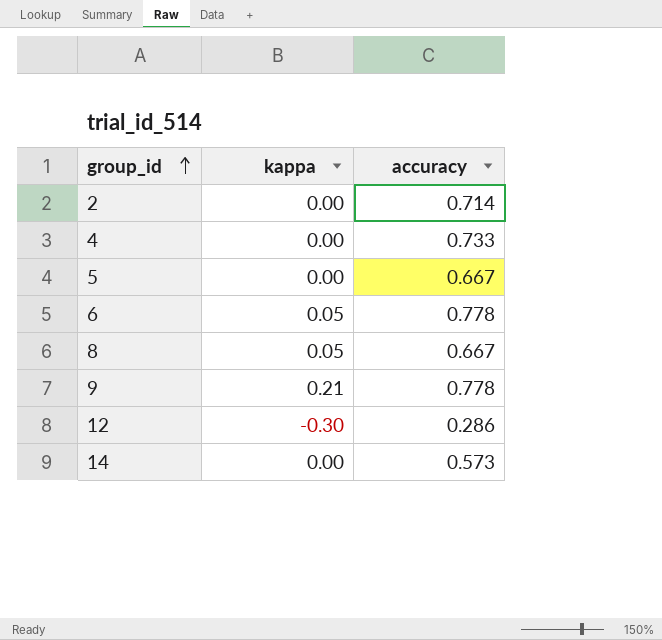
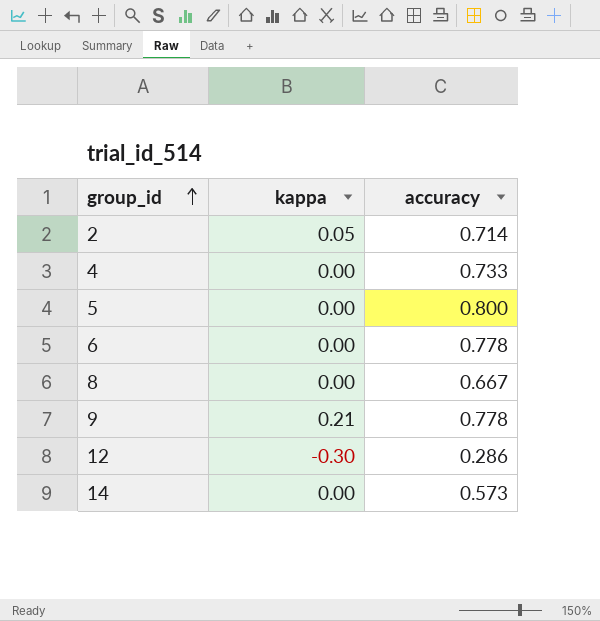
2 | kappa: 0.00 -> 0.05
5 | accuracy: 0.667 -> 0.800
6 | kappa: 0.05 -> 0.00
8 | kappa: 0.05 -> 0.00

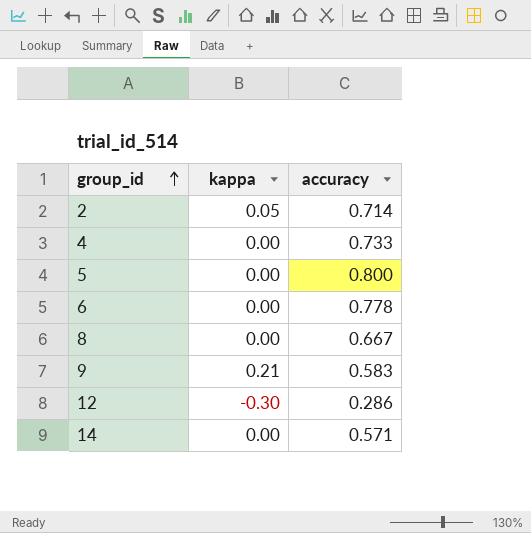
9 | accuracy: 0.778 -> 0.583
14 | accuracy: 0.573 -> 0.571

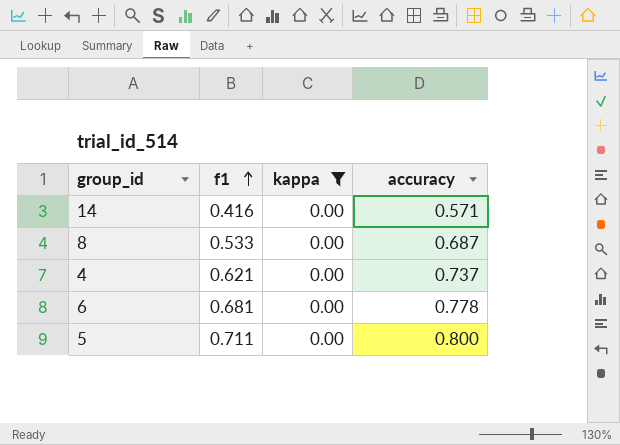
filter: none -> kappa = 0.00
row order: group_id ascending -> f1 ascending
column f1 | position: none -> 2
8 | accuracy: 0.667 -> 0.687
4 | accuracy: 0.733 -> 0.737

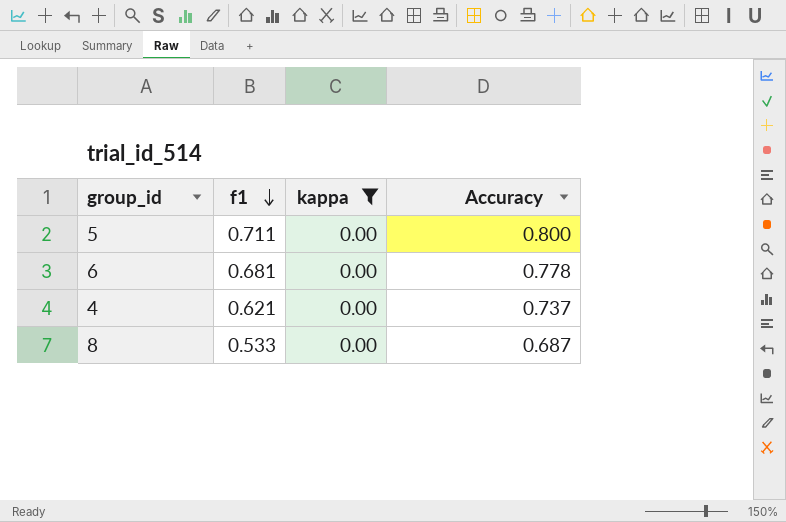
row order: f1 ascending -> f1 descending
column name: accuracy -> Accuracy
row 14: 0.416 | 0.00 | 0.571 -> none

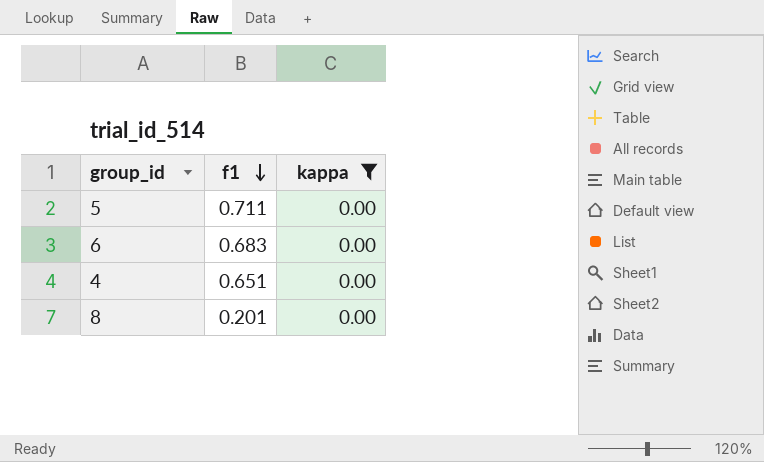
column Accuracy | position: 4 -> none
6 | f1: 0.681 -> 0.683
4 | f1: 0.621 -> 0.651
8 | f1: 0.533 -> 0.201

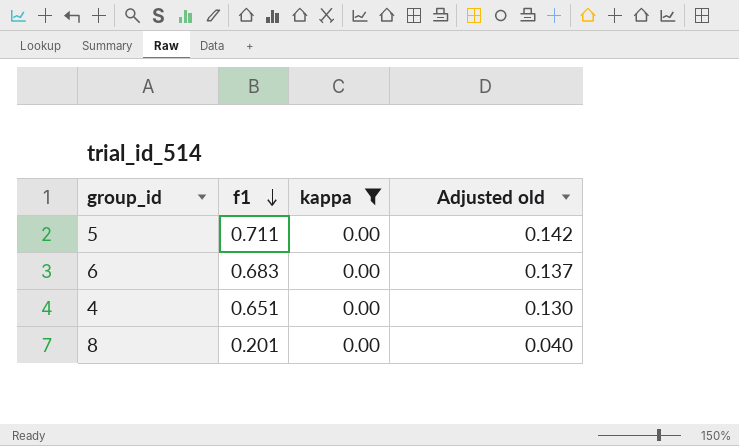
column Adjusted old | formula: none -> [f1] * 0.2

